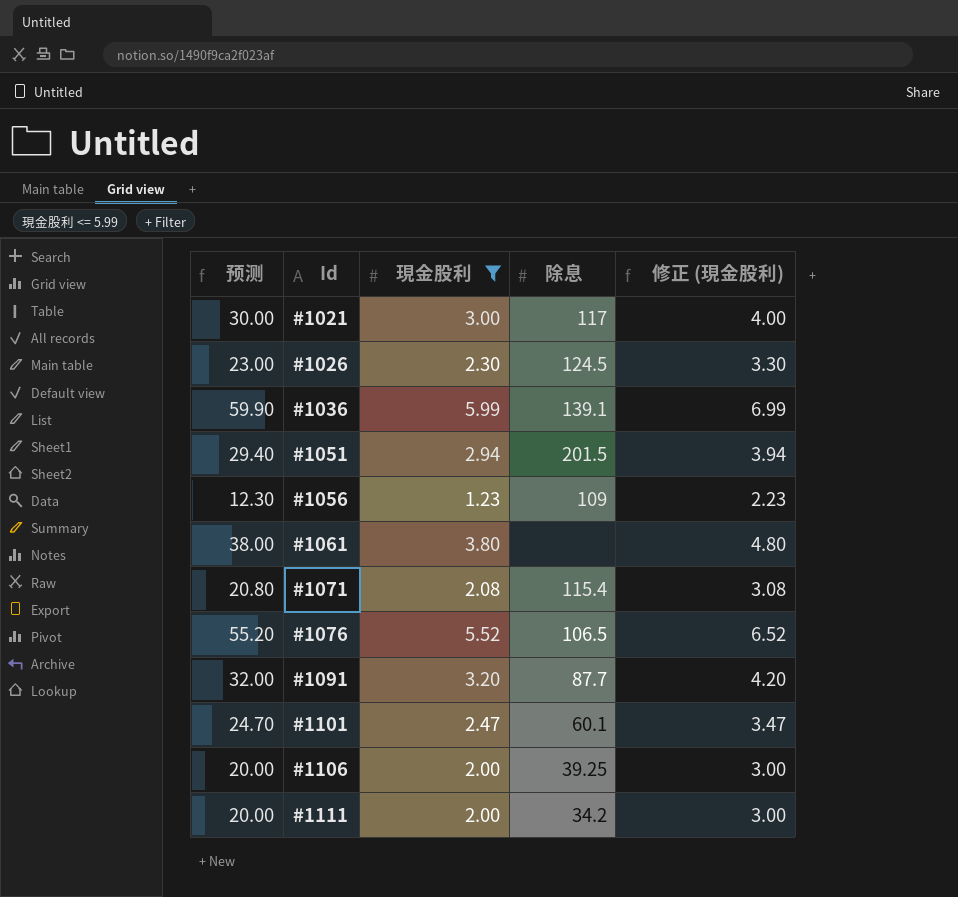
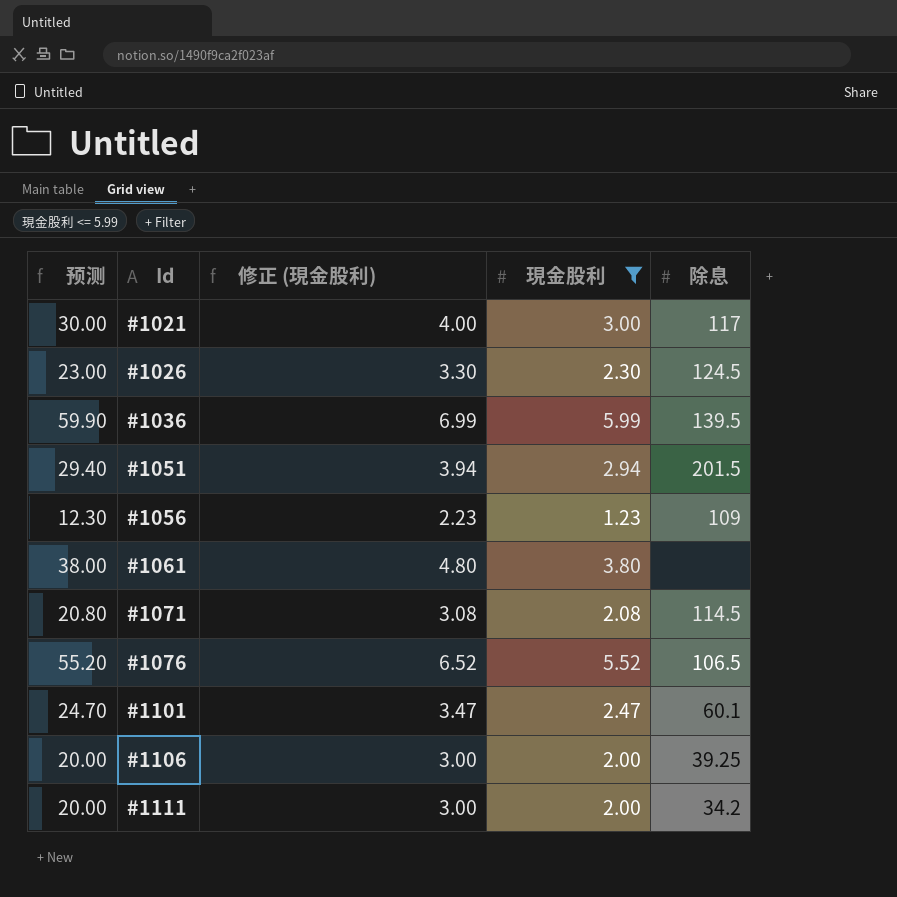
column 修正 (現金股利) | position: 5 -> 3
row #1091: 32.00 | 3.20 | 87.7 | 4.20 -> none
#1036 | 除息: 139.1 -> 139.5
#1071 | 除息: 115.4 -> 114.5

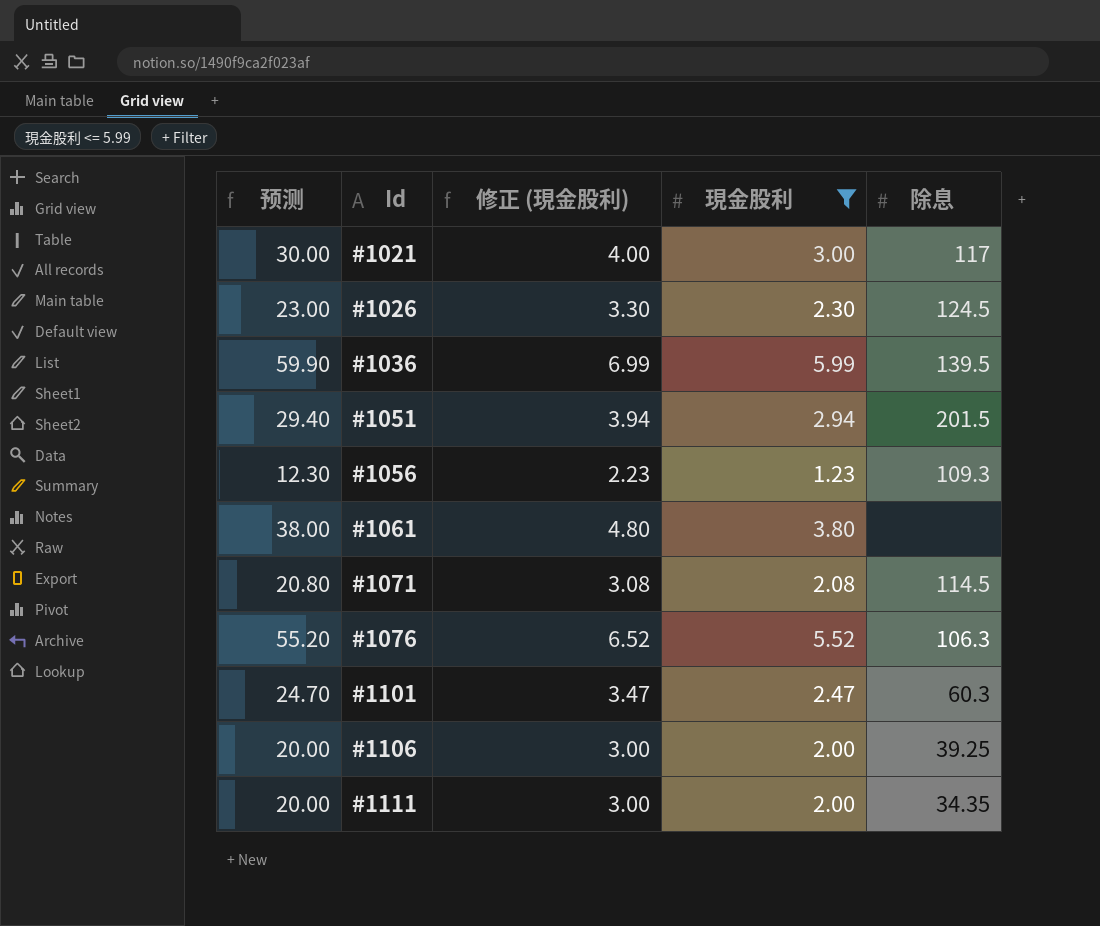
#1056 | 除息: 109 -> 109.3
#1076 | 除息: 106.5 -> 106.3
#1101 | 除息: 60.1 -> 60.3
#1111 | 除息: 34.2 -> 34.35

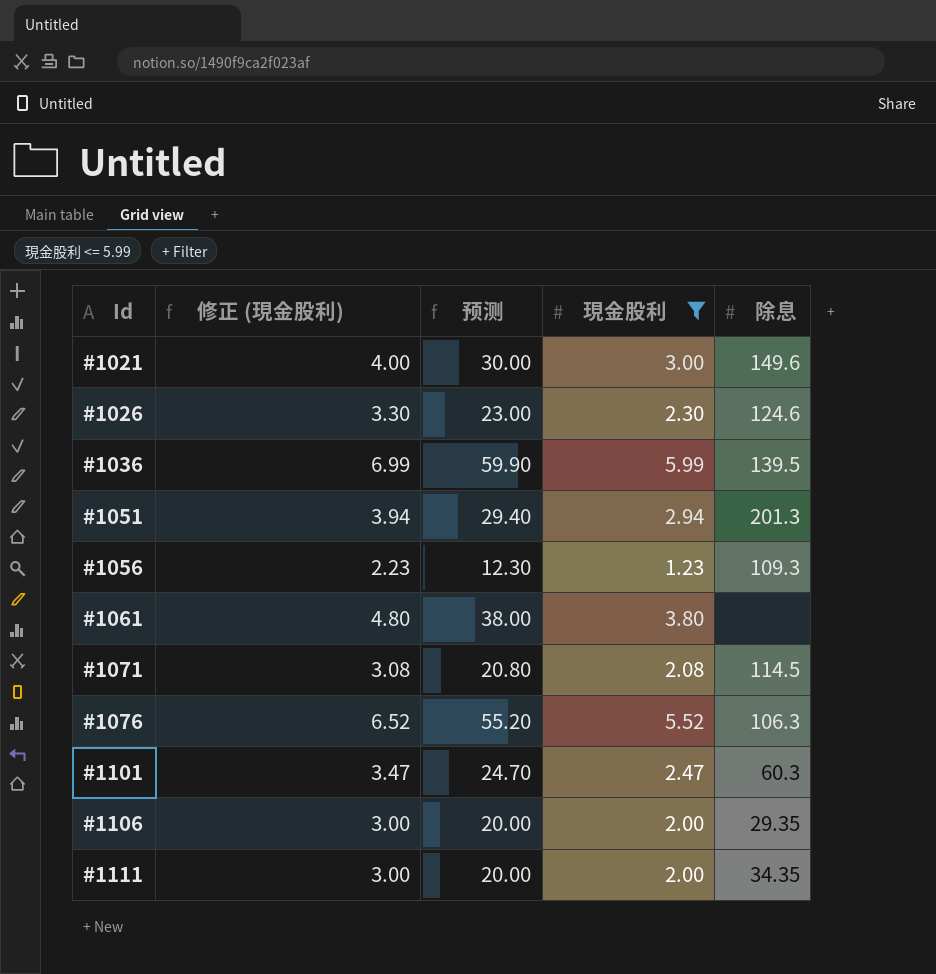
column 预测 | position: 1 -> 3
#1021 | 除息: 117 -> 149.6
#1026 | 除息: 124.5 -> 124.6
#1051 | 除息: 201.5 -> 201.3
#1106 | 除息: 39.25 -> 29.35

